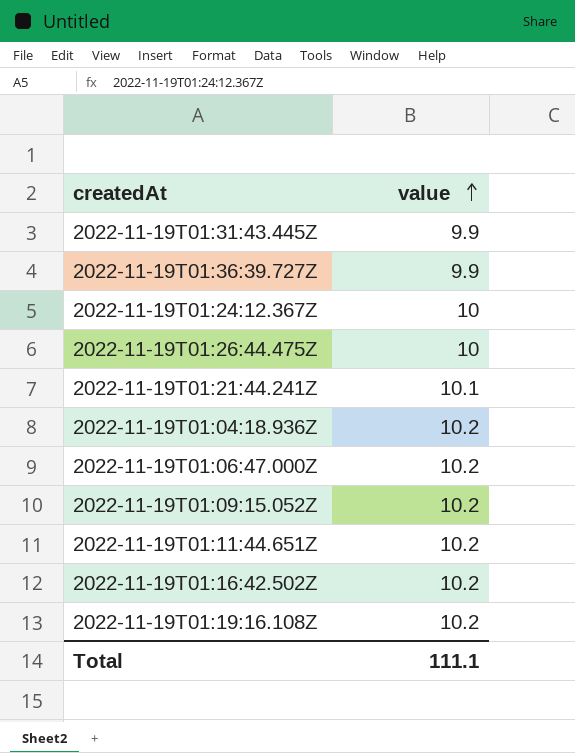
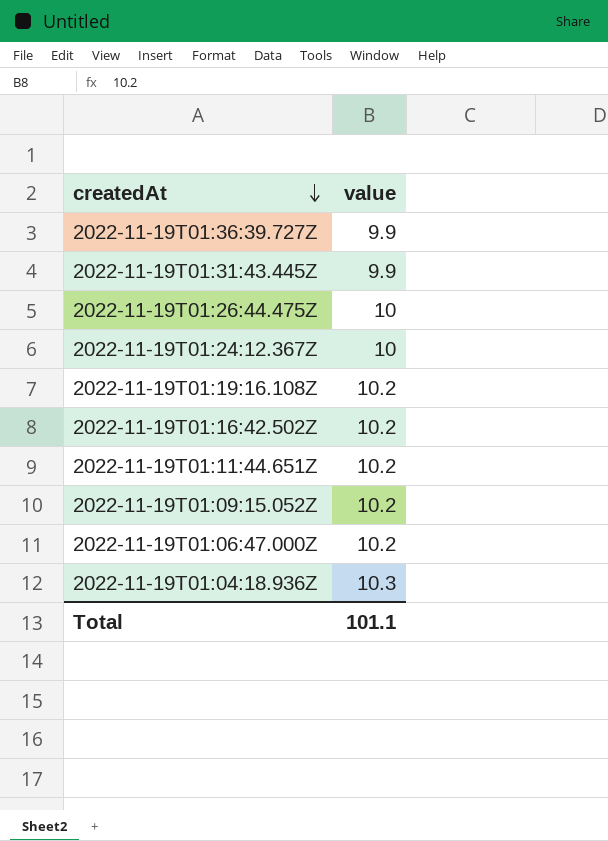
row order: value ascending -> createdAt descending
row 2022-11-19T01:21:44.241Z: 10.1 -> none
2022-11-19T01:04:18.936Z | value: 10.2 -> 10.3
Total | value: 111.1 -> 101.1

